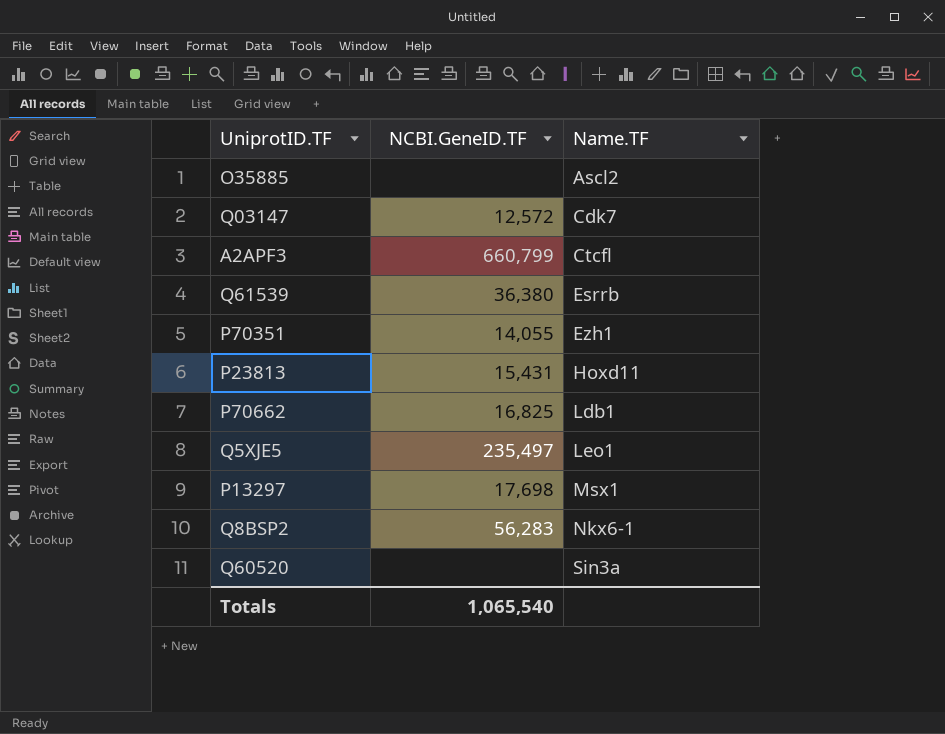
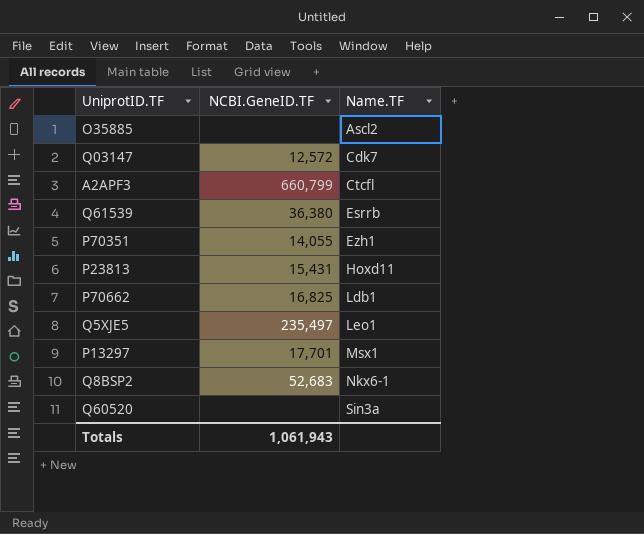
P13297 | NCBI.GeneID.TF: 17,698 -> 17,701
Q8BSP2 | NCBI.GeneID.TF: 56,283 -> 52,683
Totals | NCBI.GeneID.TF: 1,065,540 -> 1,061,943

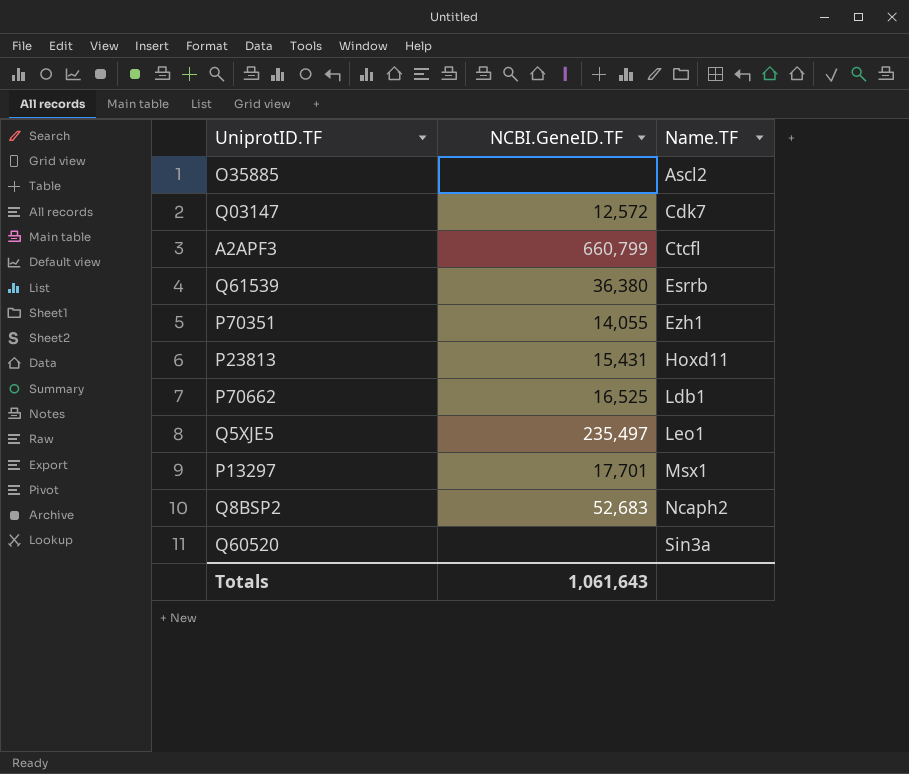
P70662 | NCBI.GeneID.TF: 16,825 -> 16,525
Q8BSP2 | Name.TF: Nkx6-1 -> Ncaph2
Totals | NCBI.GeneID.TF: 1,061,943 -> 1,061,643

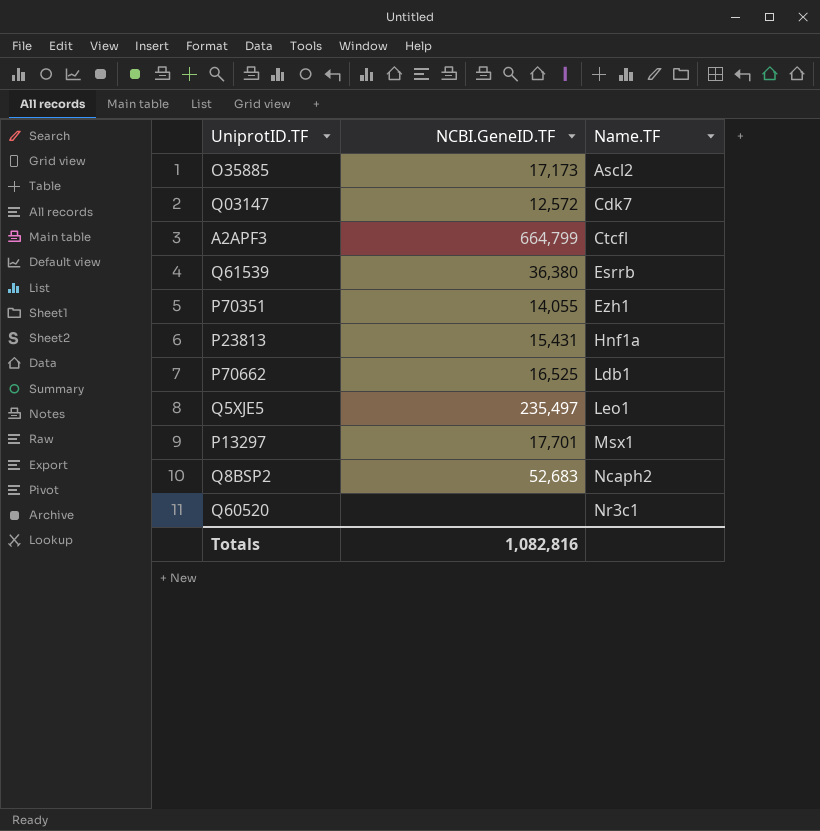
O35885 | NCBI.GeneID.TF: none -> 17,173
A2APF3 | NCBI.GeneID.TF: 660,799 -> 664,799
P23813 | Name.TF: Hoxd11 -> Hnf1a
Q60520 | Name.TF: Sin3a -> Nr3c1
Totals | NCBI.GeneID.TF: 1,061,643 -> 1,082,816

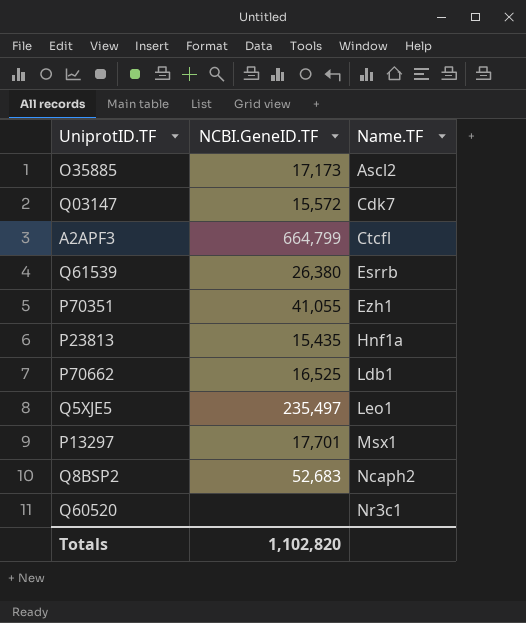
Q03147 | NCBI.GeneID.TF: 12,572 -> 15,572
Q61539 | NCBI.GeneID.TF: 36,380 -> 26,380
P70351 | NCBI.GeneID.TF: 14,055 -> 41,055
P23813 | NCBI.GeneID.TF: 15,431 -> 15,435
Totals | NCBI.GeneID.TF: 1,082,816 -> 1,102,820

